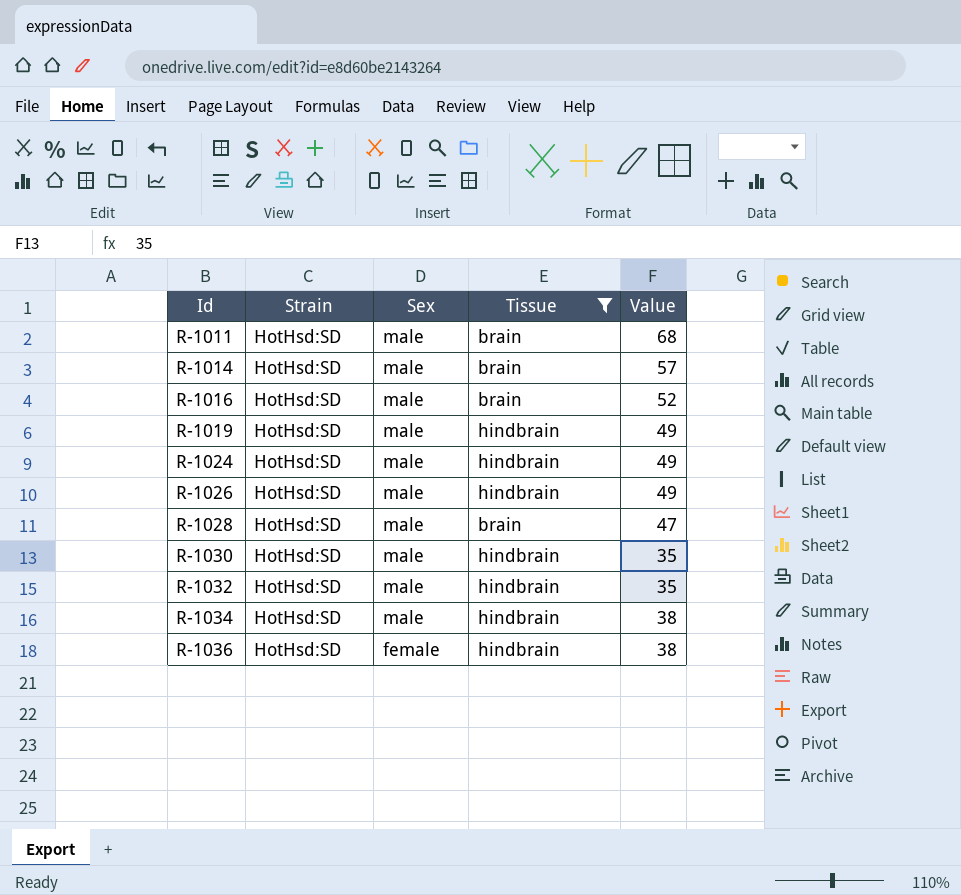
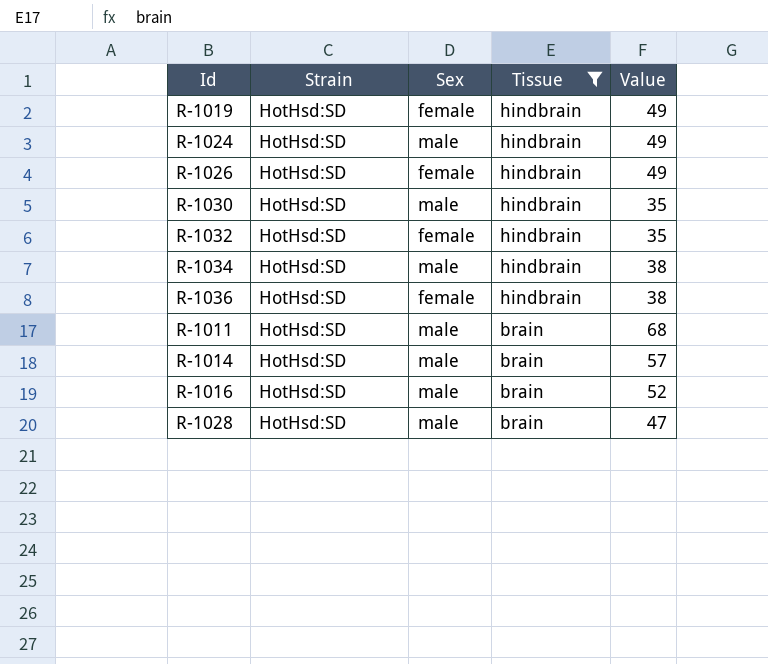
row order: Id ascending -> Tissue descending
R-1019 | Sex: male -> female
R-1026 | Sex: male -> female
R-1032 | Sex: male -> female

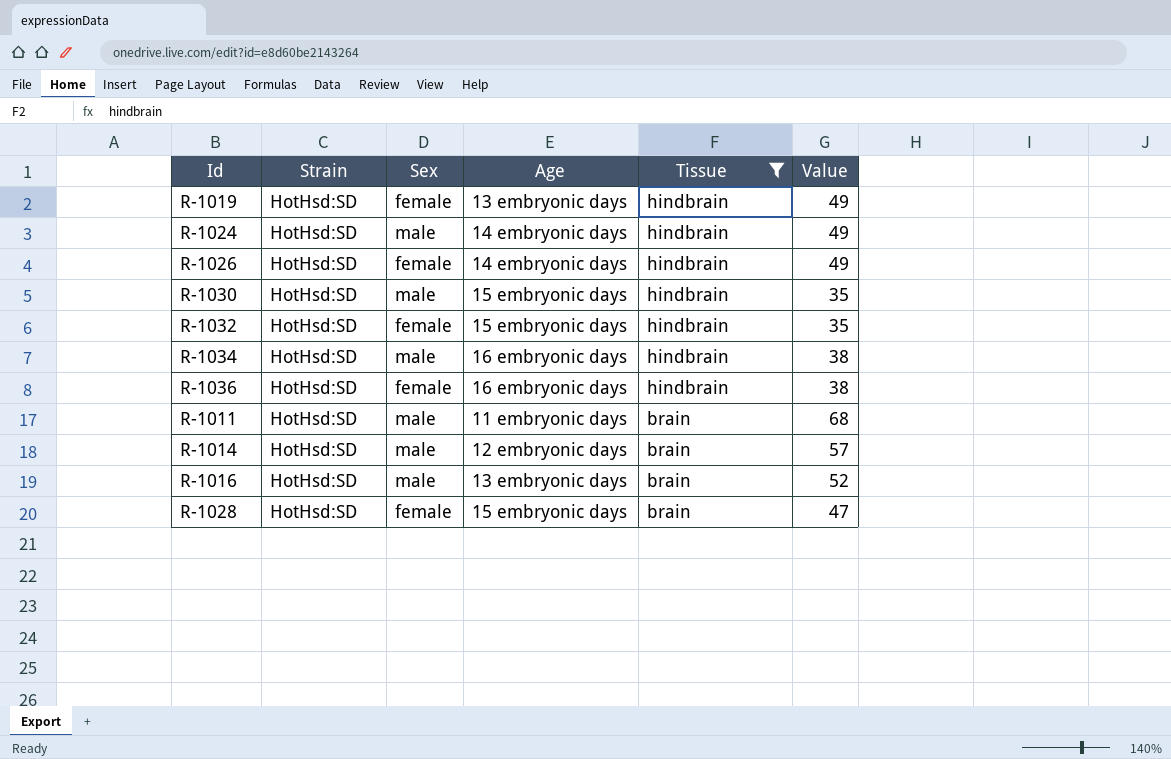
column Age | position: none -> 4
R-1028 | Sex: male -> female

